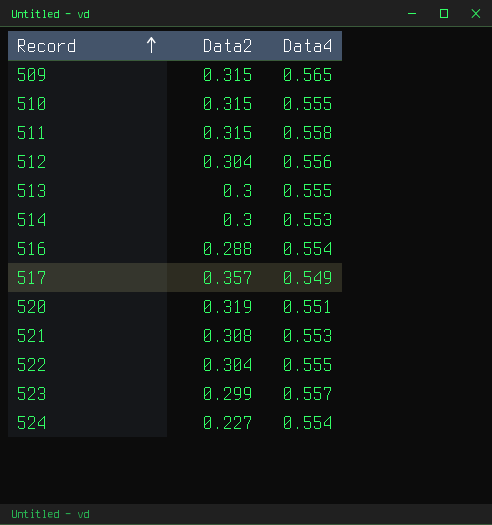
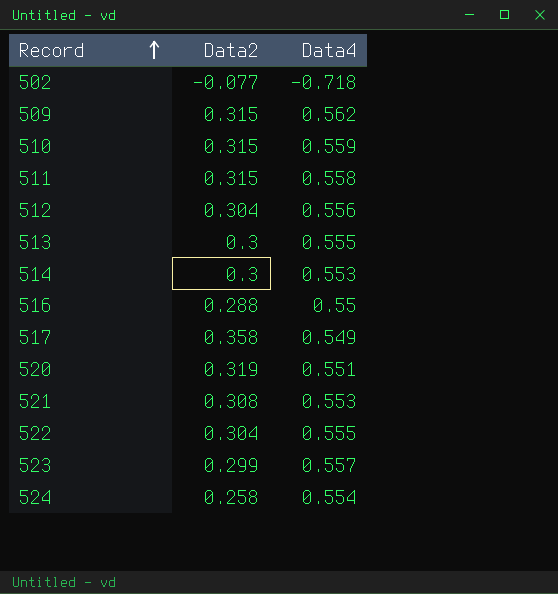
row 502: none -> -0.077 | -0.718
509 | Data4: 0.565 -> 0.562
510 | Data4: 0.555 -> 0.559
516 | Data4: 0.554 -> 0.55
517 | Data2: 0.357 -> 0.358
524 | Data2: 0.227 -> 0.258

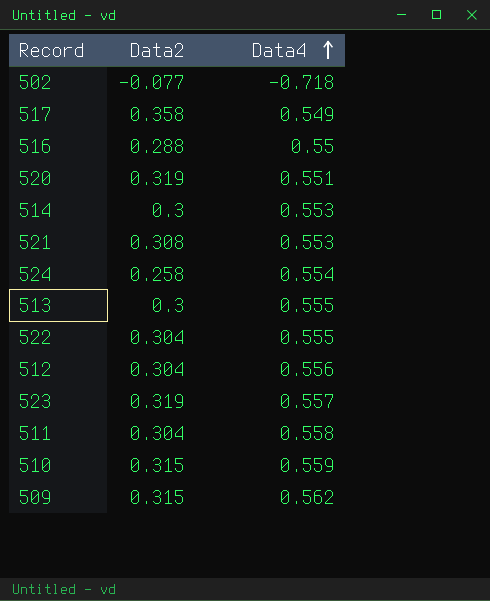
row order: Record ascending -> Data4 ascending
523 | Data2: 0.299 -> 0.319
511 | Data2: 0.315 -> 0.304

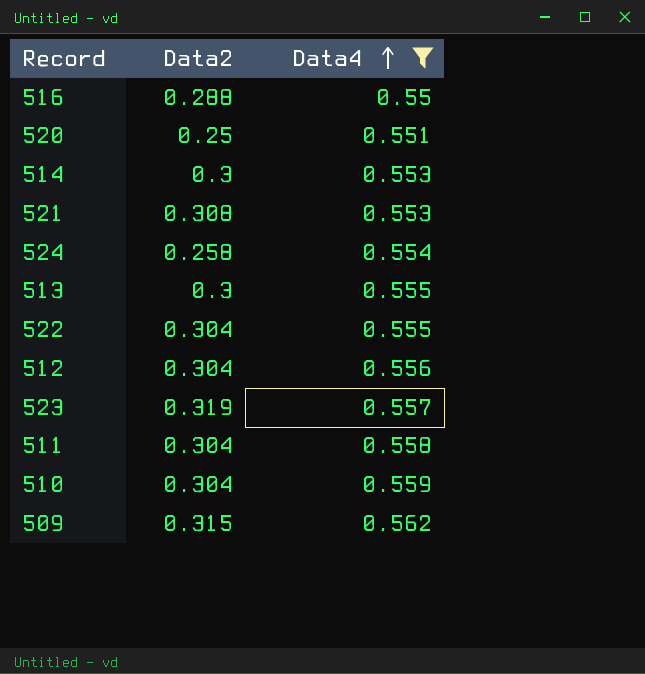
filter: none -> Data4 >= 0.55
520 | Data2: 0.319 -> 0.25
510 | Data2: 0.315 -> 0.304

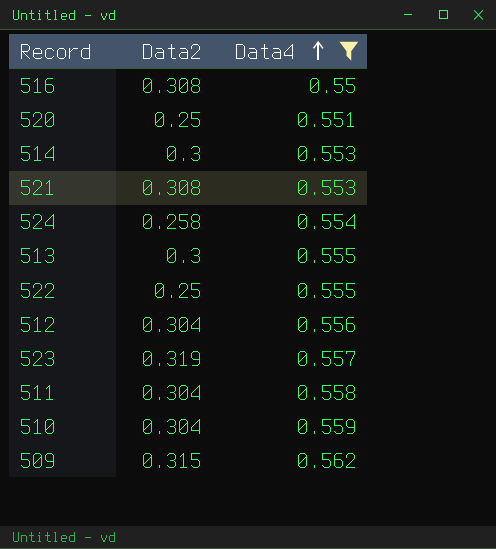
516 | Data2: 0.288 -> 0.308
522 | Data2: 0.304 -> 0.25

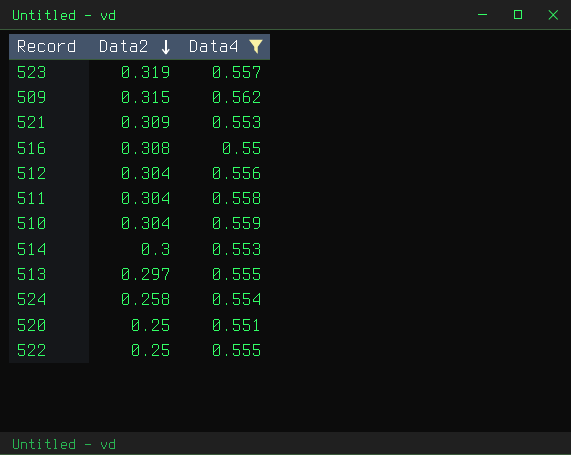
row order: Data4 ascending -> Data2 descending
521 | Data2: 0.308 -> 0.309
513 | Data2: 0.3 -> 0.297

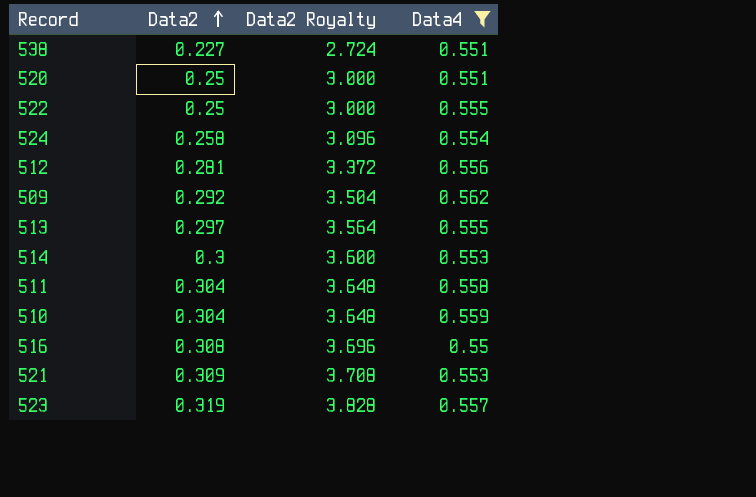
row order: Data2 descending -> Data2 ascending
column Data2 Royalty | formula: none -> [Data2] * 12
row 538: none -> 0.227 | 2.724 | 0.551
512 | Data2: 0.304 -> 0.281
509 | Data2: 0.315 -> 0.292

